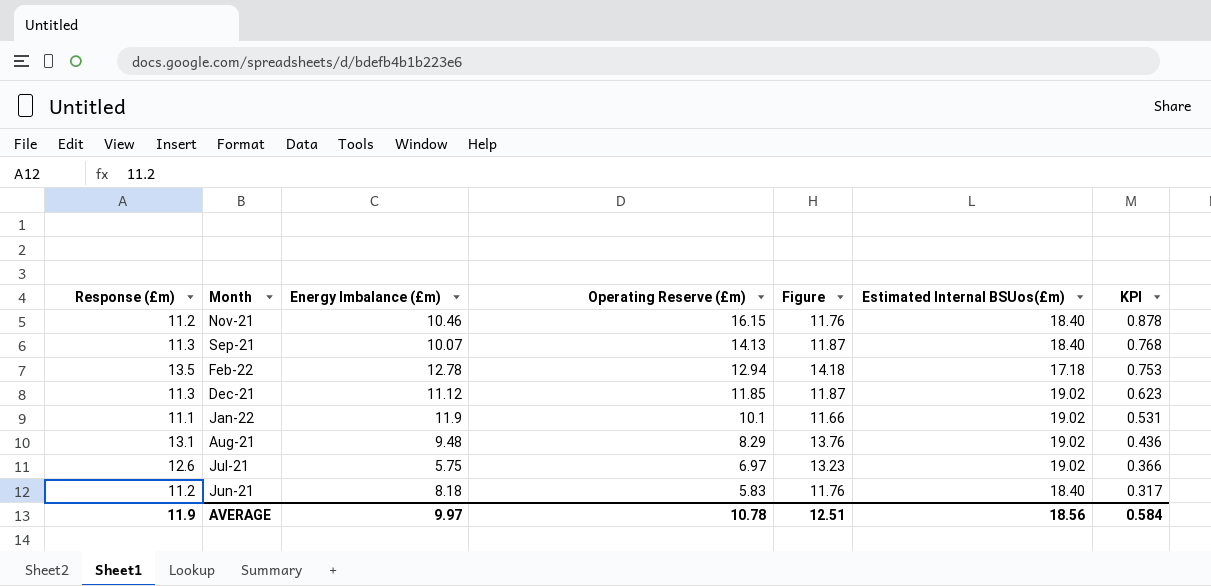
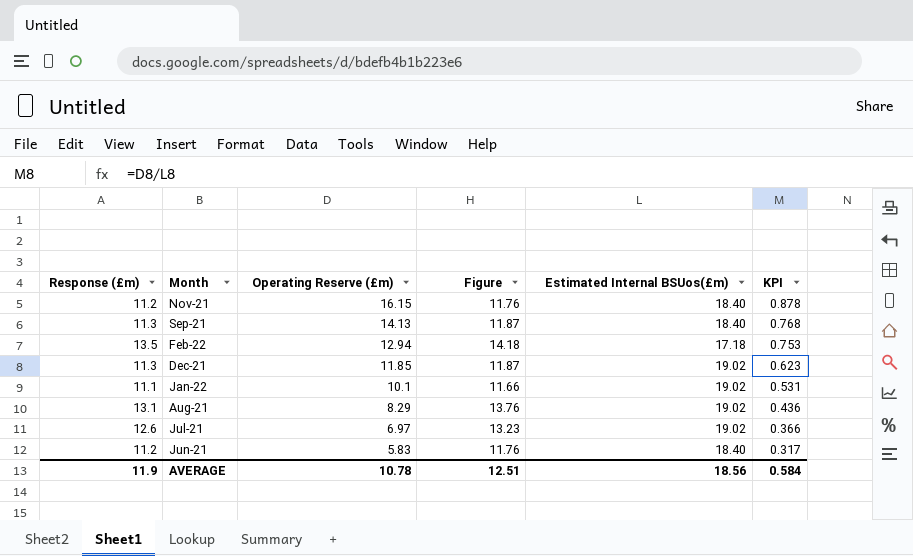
column Energy Imbalance (£m) | position: 3 -> none

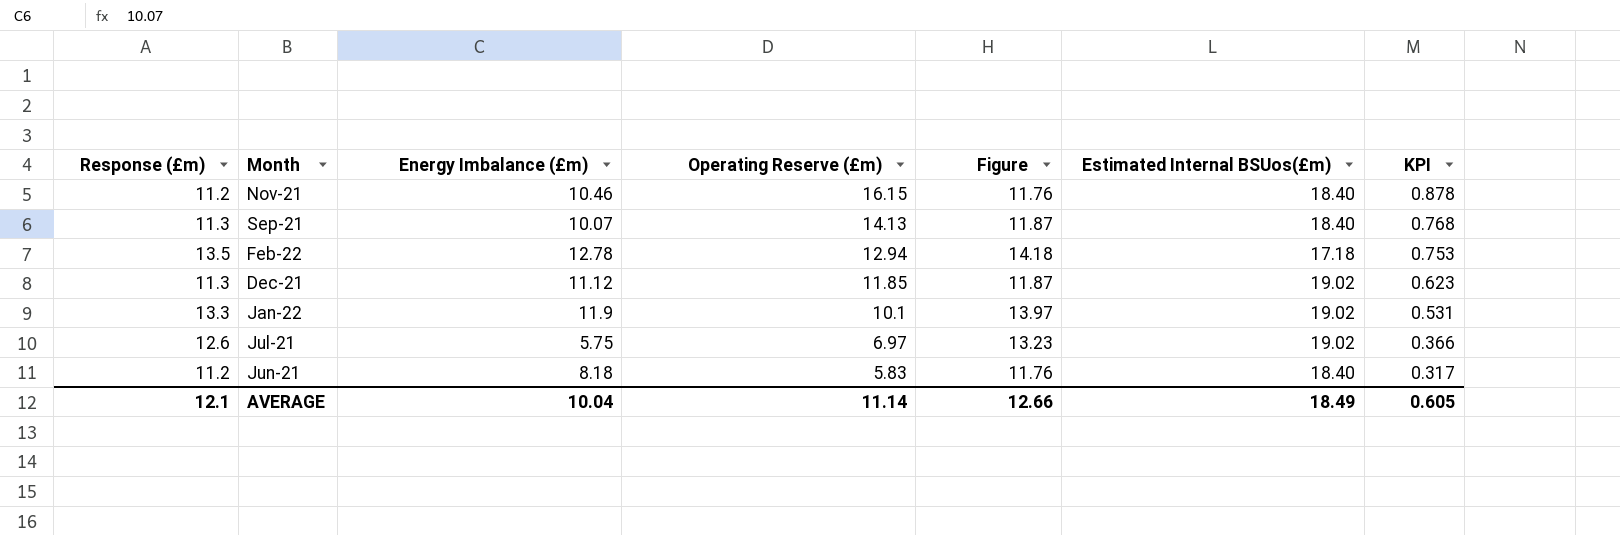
column Energy Imbalance (£m) | position: none -> 3
row Aug-21: 13.1 | 8.29 | 13.76 | 19.02 | 0.436 -> none
Jan-22 | Response (£m): 11.1 -> 13.3
Jan-22 | Figure: 11.66 -> 13.97
AVERAGE | Response (£m): 11.9 -> 12.1
AVERAGE | Operating Reserve (£m): 10.78 -> 11.14
AVERAGE | Figure: 12.51 -> 12.66
AVERAGE | Estimated Internal BSUos(£m): 18.56 -> 18.49
AVERAGE | KPI: 0.584 -> 0.605

